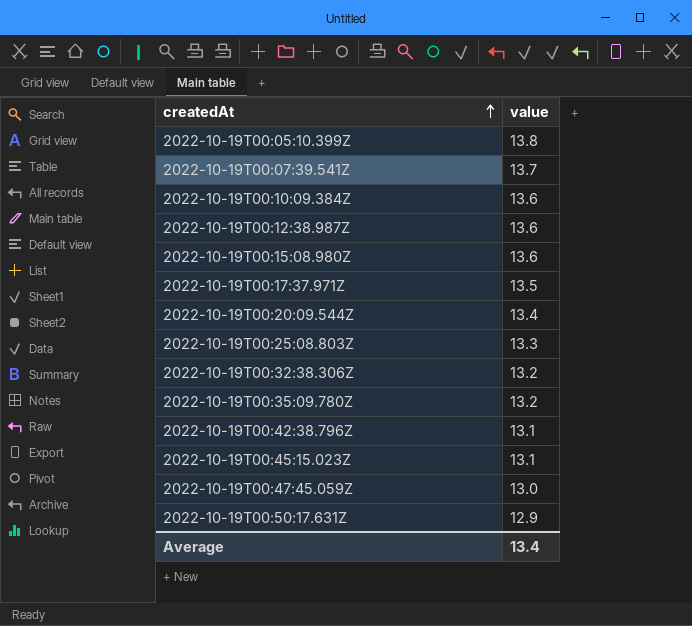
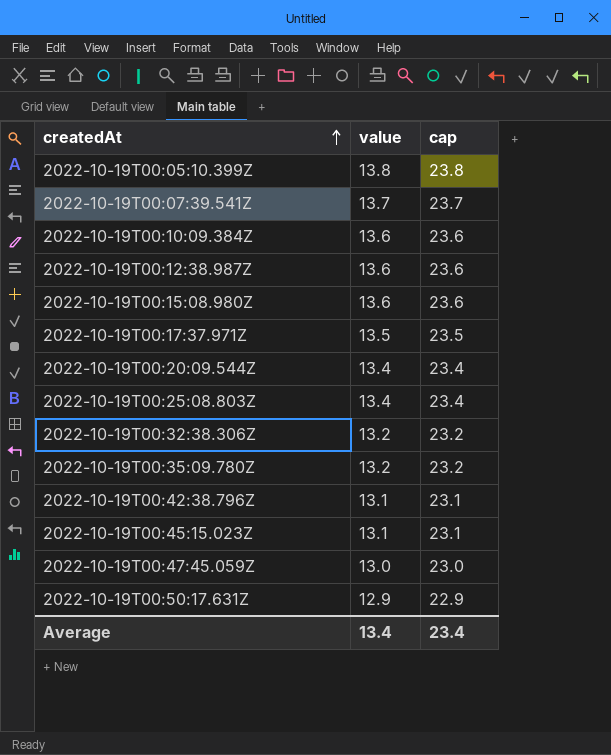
column cap | formula: none -> [value] + 10
2022-10-19T00:25:08.803Z | value: 13.3 -> 13.4

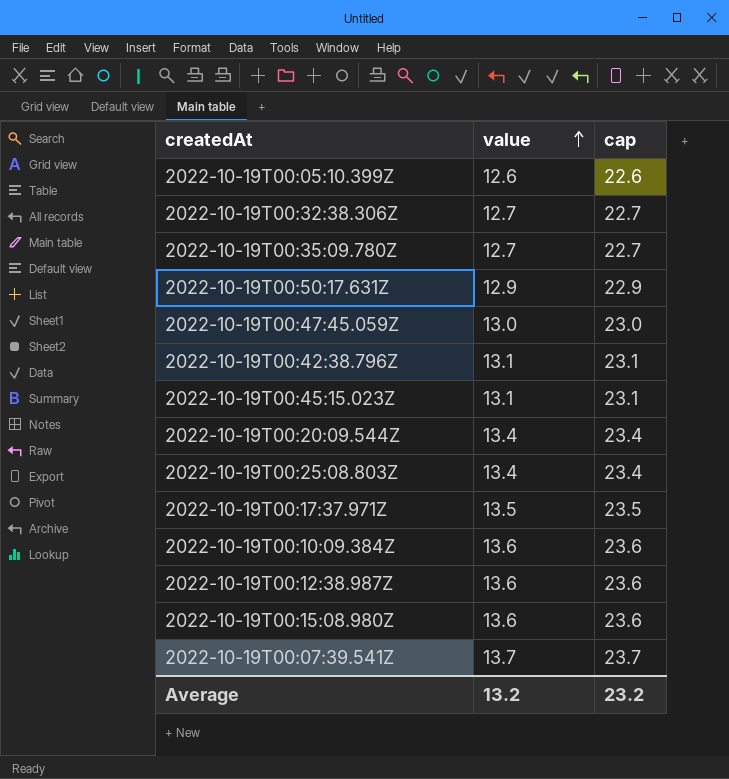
row order: createdAt ascending -> value ascending
2022-10-19T00:05:10.399Z | value: 13.8 -> 12.6
2022-10-19T00:05:10.399Z | cap: 23.8 -> 22.6
2022-10-19T00:32:38.306Z | value: 13.2 -> 12.7
2022-10-19T00:32:38.306Z | cap: 23.2 -> 22.7
2022-10-19T00:35:09.780Z | value: 13.2 -> 12.7
2022-10-19T00:35:09.780Z | cap: 23.2 -> 22.7
Average | value: 13.4 -> 13.2
Average | cap: 23.4 -> 23.2

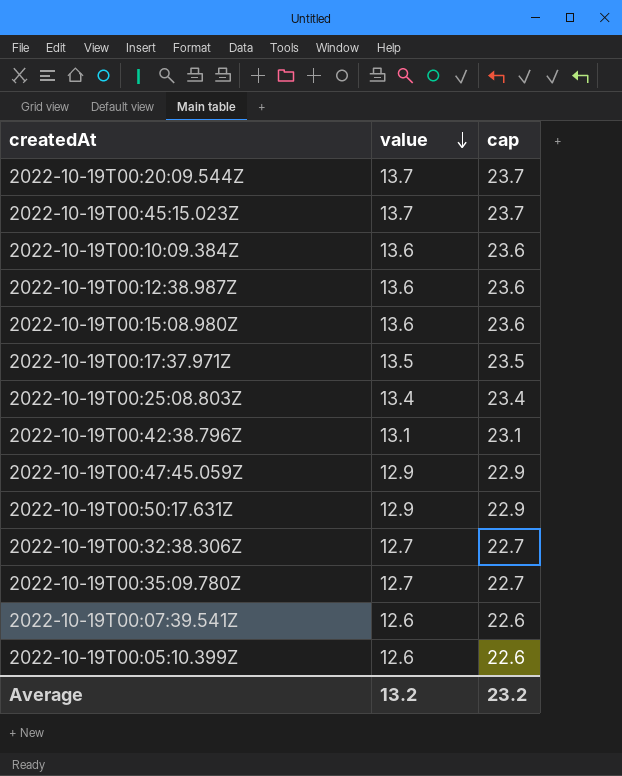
row order: value ascending -> value descending
2022-10-19T00:20:09.544Z | value: 13.4 -> 13.7
2022-10-19T00:20:09.544Z | cap: 23.4 -> 23.7
2022-10-19T00:45:15.023Z | value: 13.1 -> 13.7
2022-10-19T00:45:15.023Z | cap: 23.1 -> 23.7
2022-10-19T00:47:45.059Z | value: 13.0 -> 12.9
2022-10-19T00:47:45.059Z | cap: 23.0 -> 22.9
2022-10-19T00:07:39.541Z | value: 13.7 -> 12.6
2022-10-19T00:07:39.541Z | cap: 23.7 -> 22.6

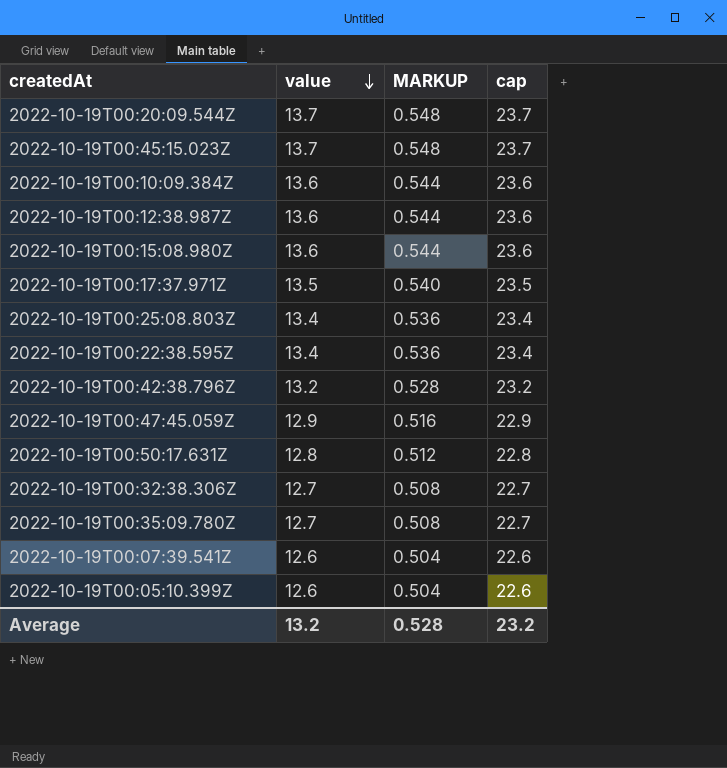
column MARKUP | formula: none -> [value] * 0.04
row 2022-10-19T00:22:38.595Z: none -> 13.4 | 0.536 | 23.4
2022-10-19T00:42:38.796Z | value: 13.1 -> 13.2
2022-10-19T00:42:38.796Z | cap: 23.1 -> 23.2
2022-10-19T00:50:17.631Z | value: 12.9 -> 12.8
2022-10-19T00:50:17.631Z | cap: 22.9 -> 22.8

